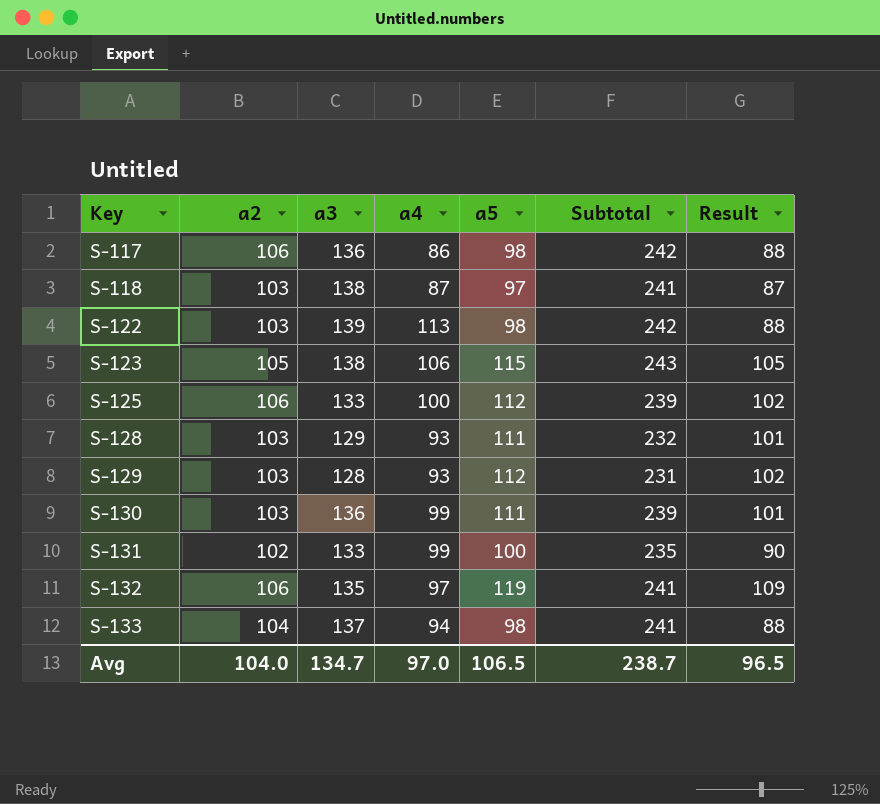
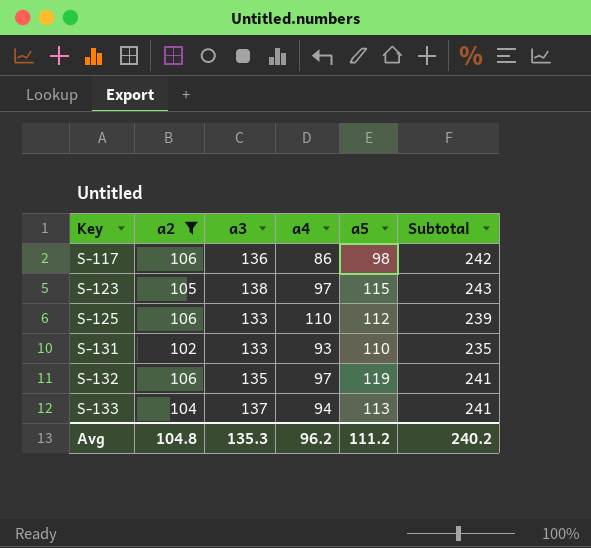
filter: none -> a2 != 103
column Result | formula: [a5] - 10 -> none
S-123 | a4: 106 -> 97
S-125 | a4: 100 -> 110
S-131 | a4: 99 -> 93
S-131 | a5: 100 -> 110
S-133 | a5: 98 -> 113
Avg | a2: 104.0 -> 104.8
Avg | a3: 134.7 -> 135.3
Avg | a4: 97.0 -> 96.2
Avg | a5: 106.5 -> 111.2
Avg | Subtotal: 238.7 -> 240.2

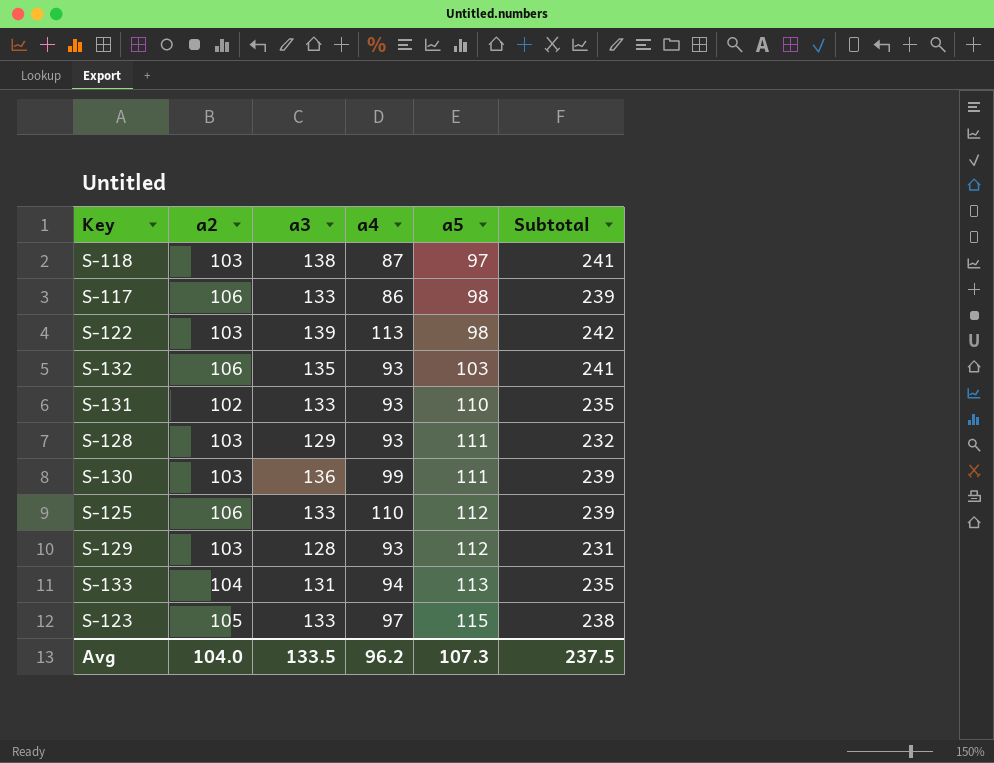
filter: a2 != 103 -> none
row order: Key ascending -> a5 ascending
S-117 | a3: 136 -> 133
S-117 | Subtotal: 242 -> 239
S-132 | a4: 97 -> 93
S-132 | a5: 119 -> 103
S-133 | a3: 137 -> 131
S-133 | Subtotal: 241 -> 235
S-123 | a3: 138 -> 133
S-123 | Subtotal: 243 -> 238
Avg | a2: 104.8 -> 104.0
Avg | a3: 135.3 -> 133.5
Avg | a5: 111.2 -> 107.3
Avg | Subtotal: 240.2 -> 237.5

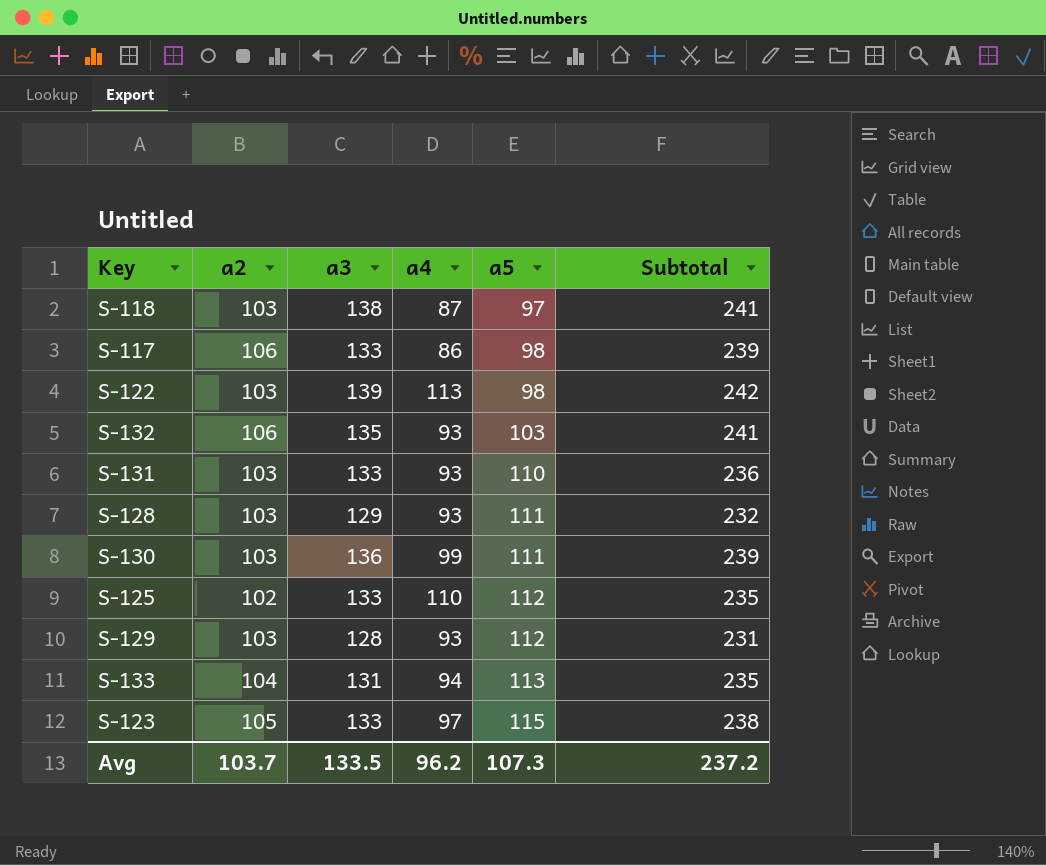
S-131 | a2: 102 -> 103
S-131 | Subtotal: 235 -> 236
S-125 | a2: 106 -> 102
S-125 | Subtotal: 239 -> 235
Avg | a2: 104.0 -> 103.7
Avg | Subtotal: 237.5 -> 237.2

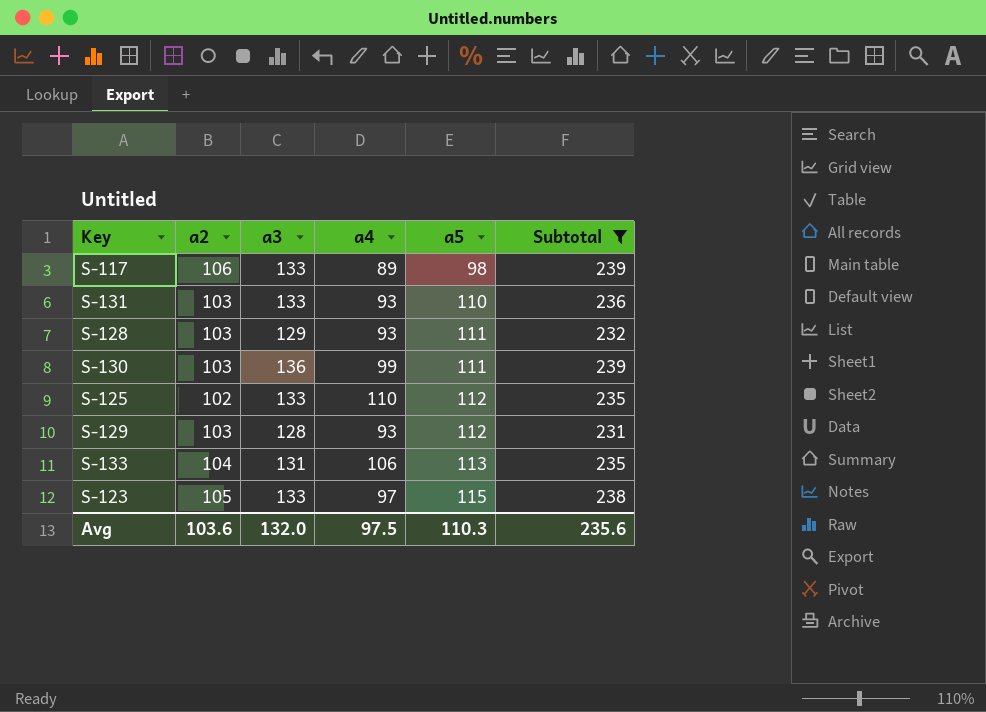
filter: none -> Subtotal <= 239
S-117 | a4: 86 -> 89
S-133 | a4: 94 -> 106
Avg | a2: 103.7 -> 103.6
Avg | a3: 133.5 -> 132.0
Avg | a4: 96.2 -> 97.5
Avg | a5: 107.3 -> 110.3
Avg | Subtotal: 237.2 -> 235.6

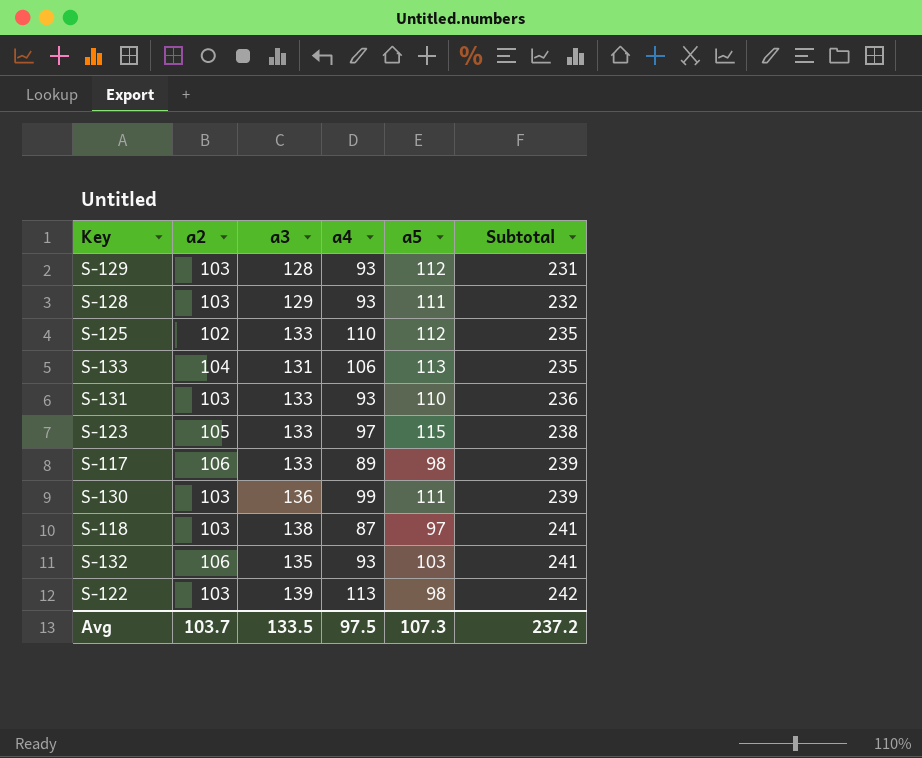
filter: Subtotal <= 239 -> none
row order: a5 ascending -> Subtotal ascending
Avg | a2: 103.6 -> 103.7
Avg | a3: 132.0 -> 133.5
Avg | a5: 110.3 -> 107.3
Avg | Subtotal: 235.6 -> 237.2

